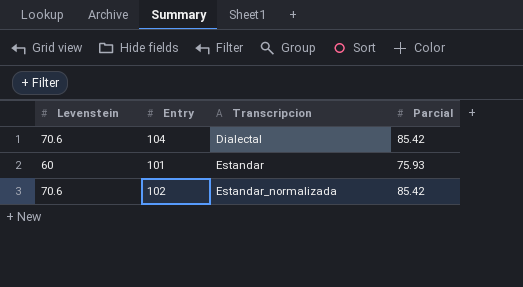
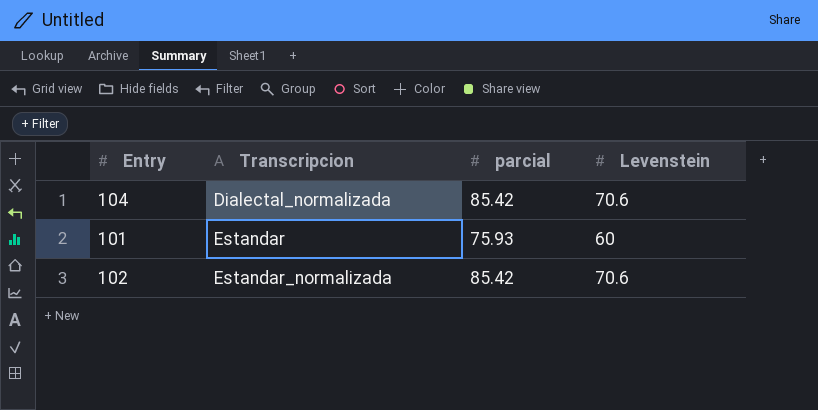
column name: Parcial -> parcial
column Levenstein | position: 1 -> 4
104 | Transcripcion: Dialectal -> Dialectal_normalizada

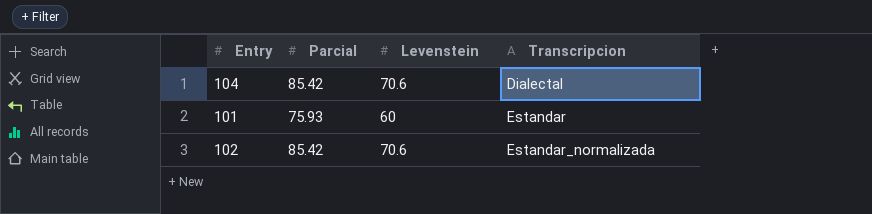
column name: parcial -> Parcial
column Transcripcion | position: 2 -> 4
104 | Transcripcion: Dialectal_normalizada -> Dialectal

